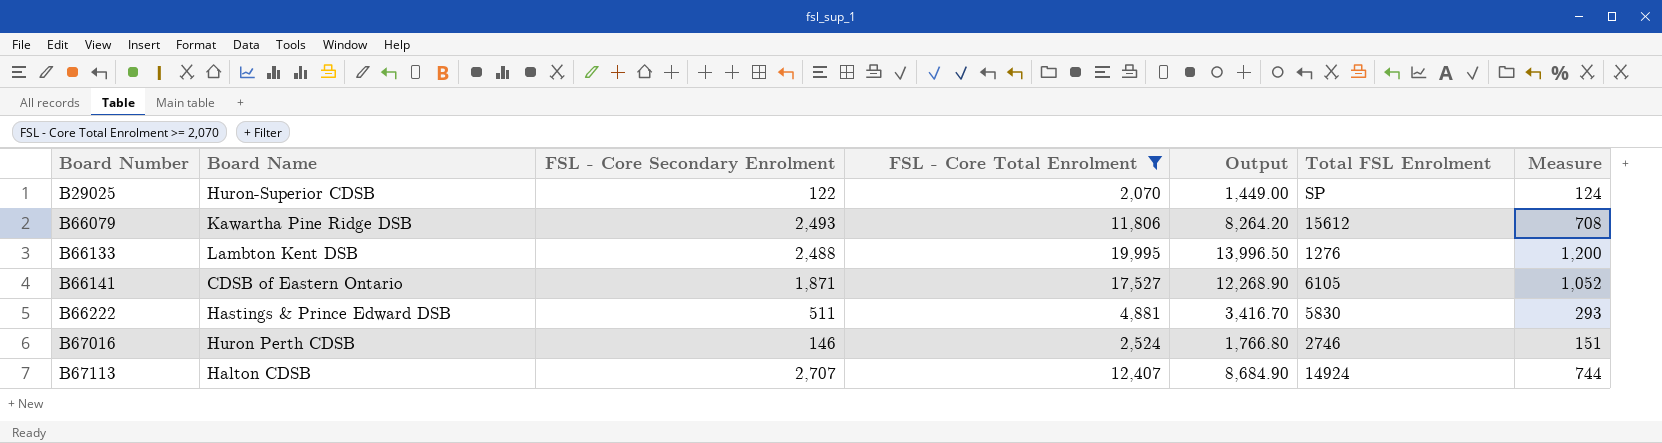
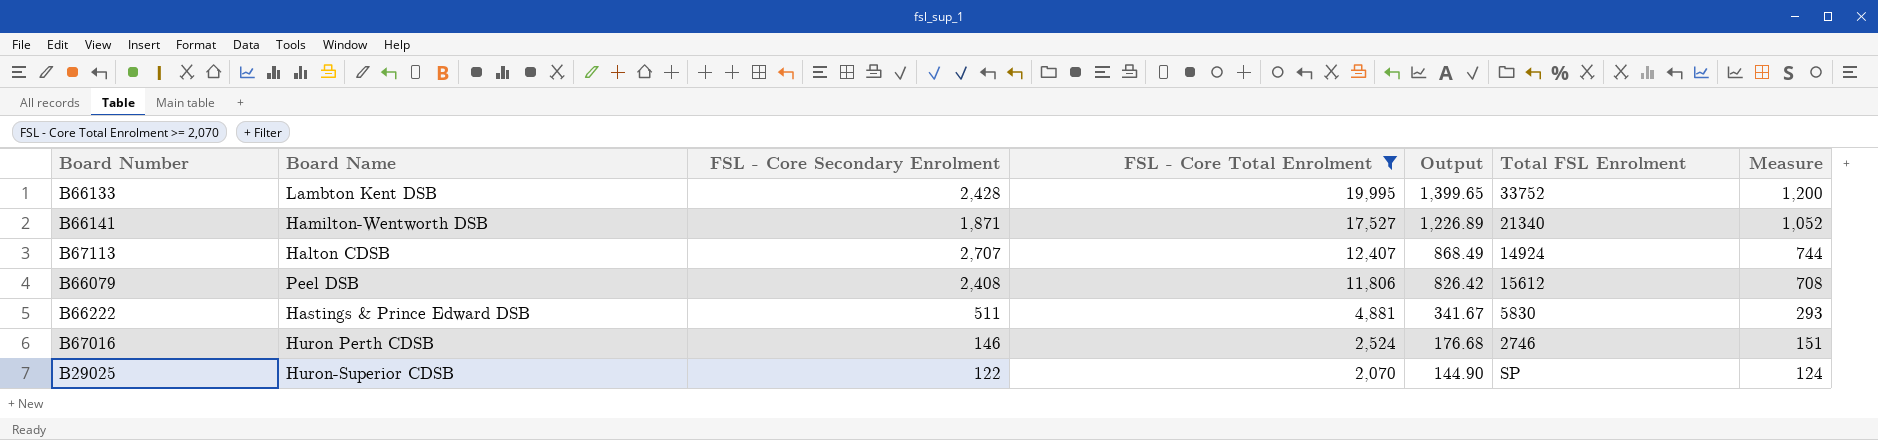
row order: Board Number ascending -> FSL - Core Total Enrolment descending
column Output | formula: [FSL - Core Total Enrolment] * 0.7 -> [FSL - Core Total Enrolment] * 0.07
B66133 | FSL - Core Secondary Enrolment: 2,488 -> 2,428
B66133 | Total FSL Enrolment: 1276 -> 33752
B66141 | Board Name: CDSB of Eastern Ontario -> Hamilton-Wentworth DSB
B66141 | Total FSL Enrolment: 6105 -> 21340
B66079 | Board Name: Kawartha Pine Ridge DSB -> Peel DSB
B66079 | FSL - Core Secondary Enrolment: 2,493 -> 2,408

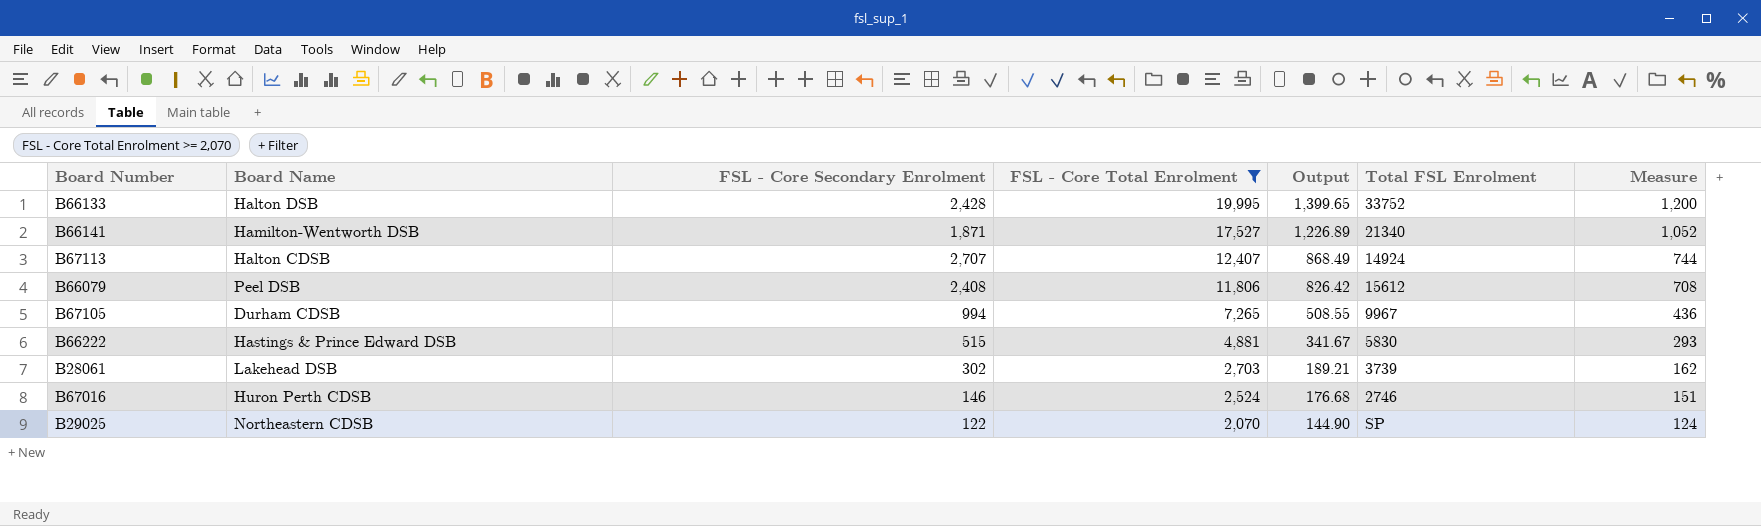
B66133 | Board Name: Lambton Kent DSB -> Halton DSB
row B67105: none -> Durham CDSB | 994 | 7,265 | 508.55 | 9967 | 436
B66222 | FSL - Core Secondary Enrolment: 511 -> 515
row B28061: none -> Lakehead DSB | 302 | 2,703 | 189.21 | 3739 | 162
B29025 | Board Name: Huron-Superior CDSB -> Northeastern CDSB

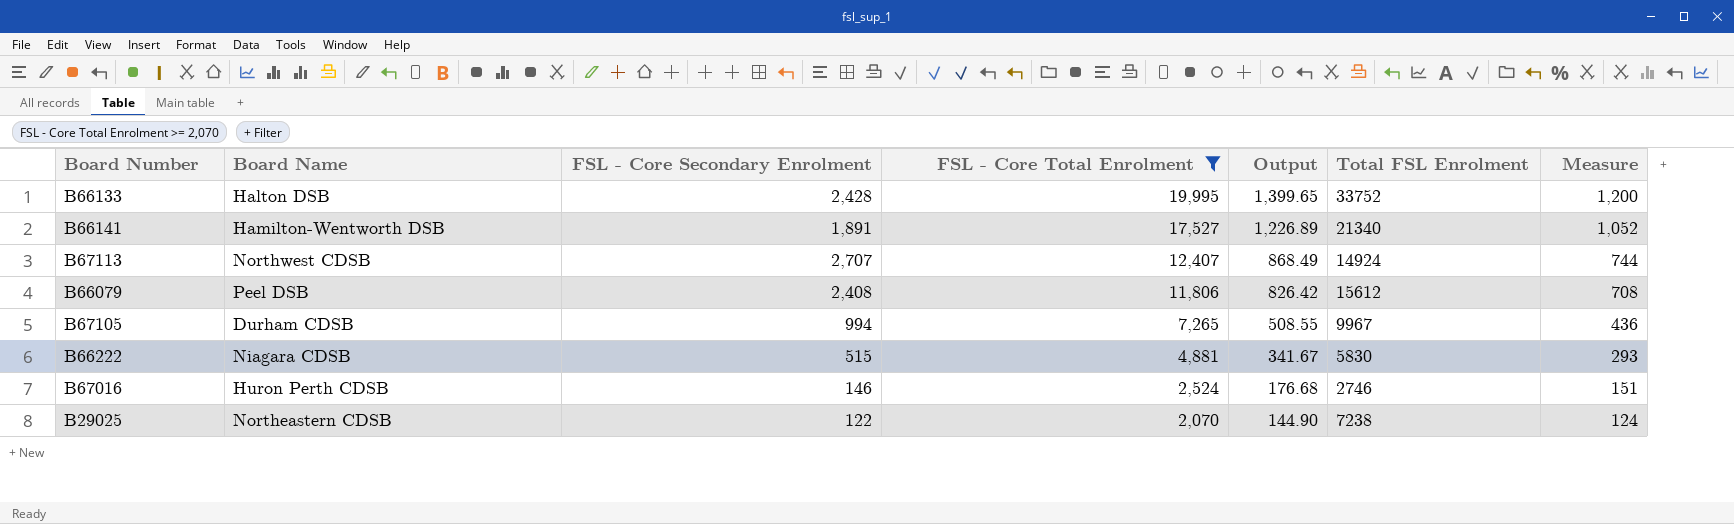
row B28061: Lakehead DSB | 302 | 2,703 | 189.21 | 3739 | 162 -> none
B66141 | FSL - Core Secondary Enrolment: 1,871 -> 1,891
B67113 | Board Name: Halton CDSB -> Northwest CDSB
B66222 | Board Name: Hastings & Prince Edward DSB -> Niagara CDSB
B29025 | Total FSL Enrolment: SP -> 7238

